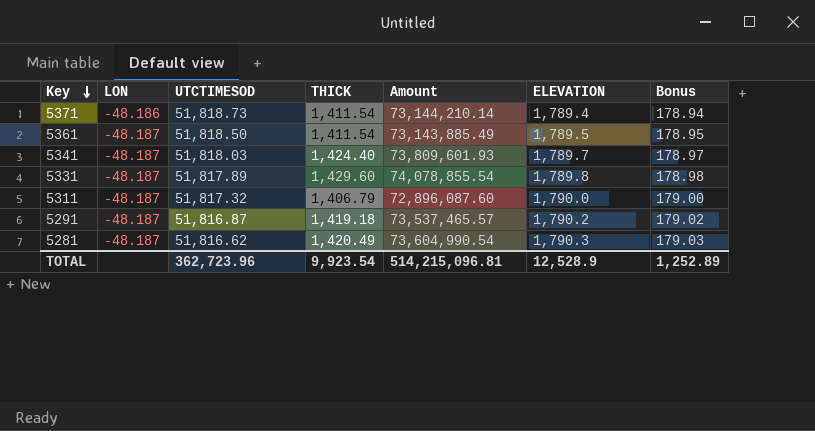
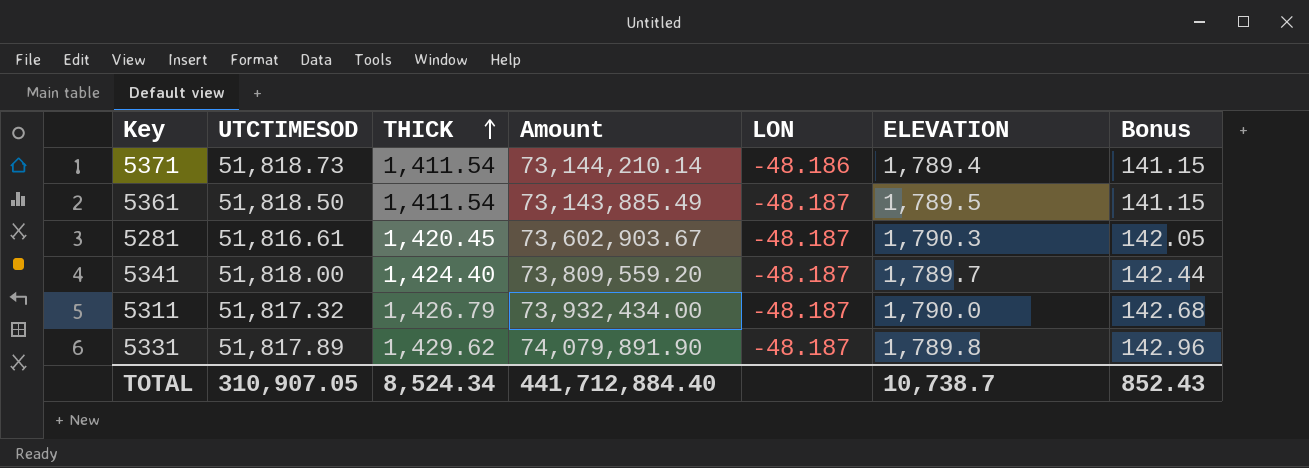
row order: Key descending -> THICK ascending
column LON | position: 2 -> 5
column Bonus | formula: [ELEVATION] * 0.1 -> [THICK] * 0.1
row 5291: -48.187 | 51,816.87 | 1,419.18 | 73,537,465.57 | 1,790.2 | 179.02 -> none
5281 | UTCTIMESOD: 51,816.62 -> 51,816.61
5281 | THICK: 1,420.49 -> 1,420.45
5281 | Amount: 73,604,990.54 -> 73,602,903.67
5341 | UTCTIMESOD: 51,818.03 -> 51,818.00
5341 | Amount: 73,809,601.93 -> 73,809,559.20
5311 | THICK: 1,406.79 -> 1,426.79
5311 | Amount: 72,896,087.60 -> 73,932,434.00
5331 | THICK: 1,429.60 -> 1,429.62
5331 | Amount: 74,078,855.54 -> 74,079,891.90
TOTAL | UTCTIMESOD: 362,723.96 -> 310,907.05
TOTAL | THICK: 9,923.54 -> 8,524.34
TOTAL | Amount: 514,215,096.81 -> 441,712,884.40
TOTAL | ELEVATION: 12,528.9 -> 10,738.7
TOTAL | Bonus: 1,252.89 -> 852.43

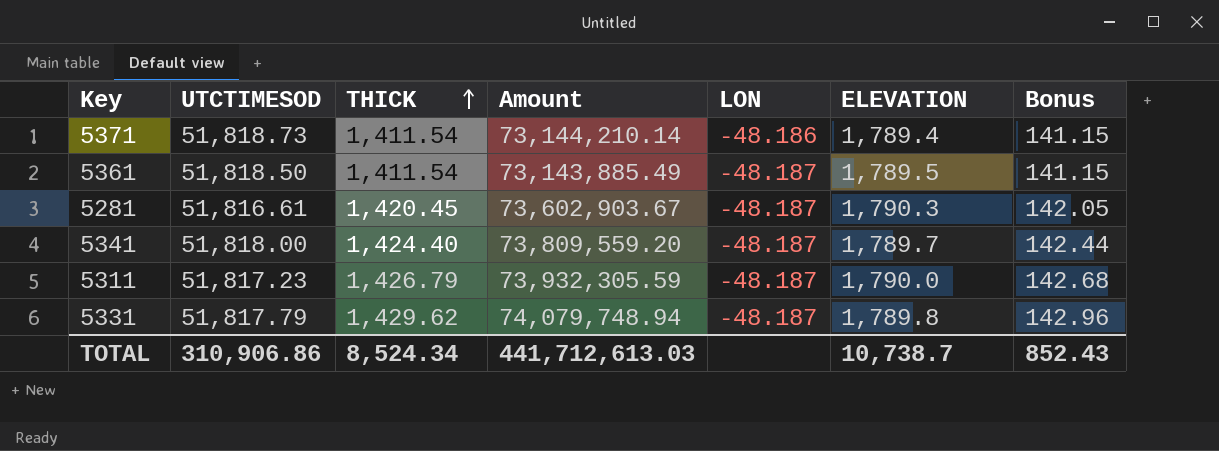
5311 | UTCTIMESOD: 51,817.32 -> 51,817.23
5311 | Amount: 73,932,434.00 -> 73,932,305.59
5331 | UTCTIMESOD: 51,817.89 -> 51,817.79
5331 | Amount: 74,079,891.90 -> 74,079,748.94
TOTAL | UTCTIMESOD: 310,907.05 -> 310,906.86
TOTAL | Amount: 441,712,884.40 -> 441,712,613.03

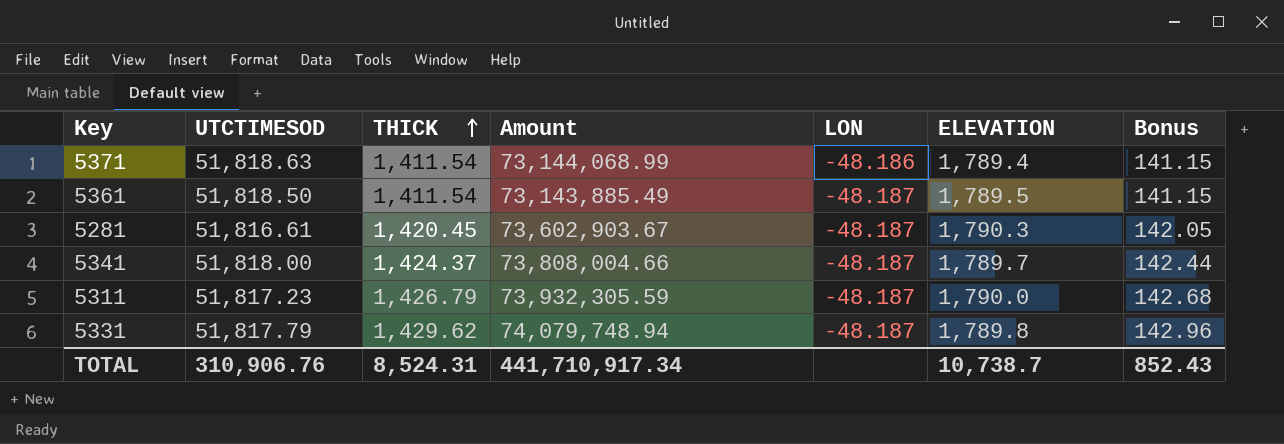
5371 | UTCTIMESOD: 51,818.73 -> 51,818.63
5371 | Amount: 73,144,210.14 -> 73,144,068.99
5341 | THICK: 1,424.40 -> 1,424.37
5341 | Amount: 73,809,559.20 -> 73,808,004.66
TOTAL | UTCTIMESOD: 310,906.86 -> 310,906.76
TOTAL | THICK: 8,524.34 -> 8,524.31
TOTAL | Amount: 441,712,613.03 -> 441,710,917.34

